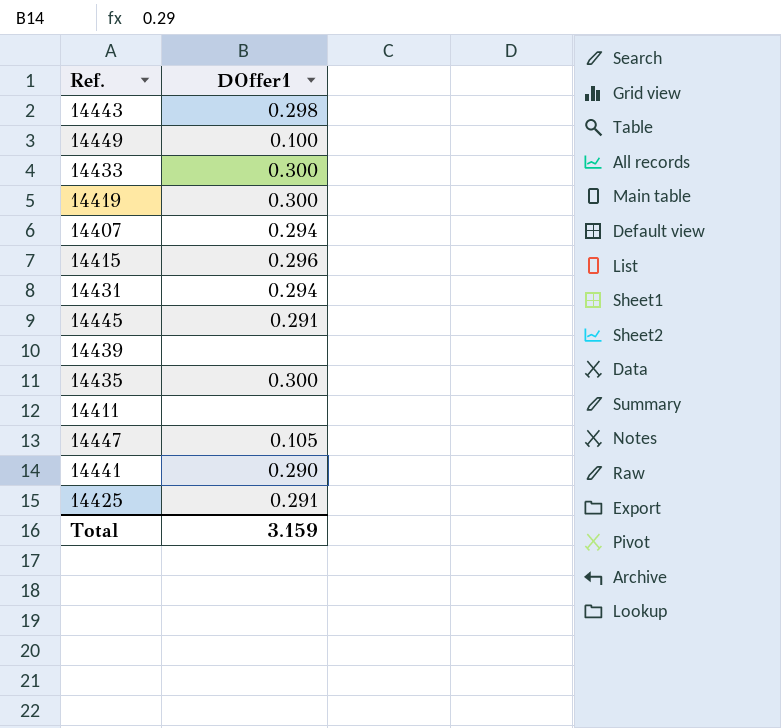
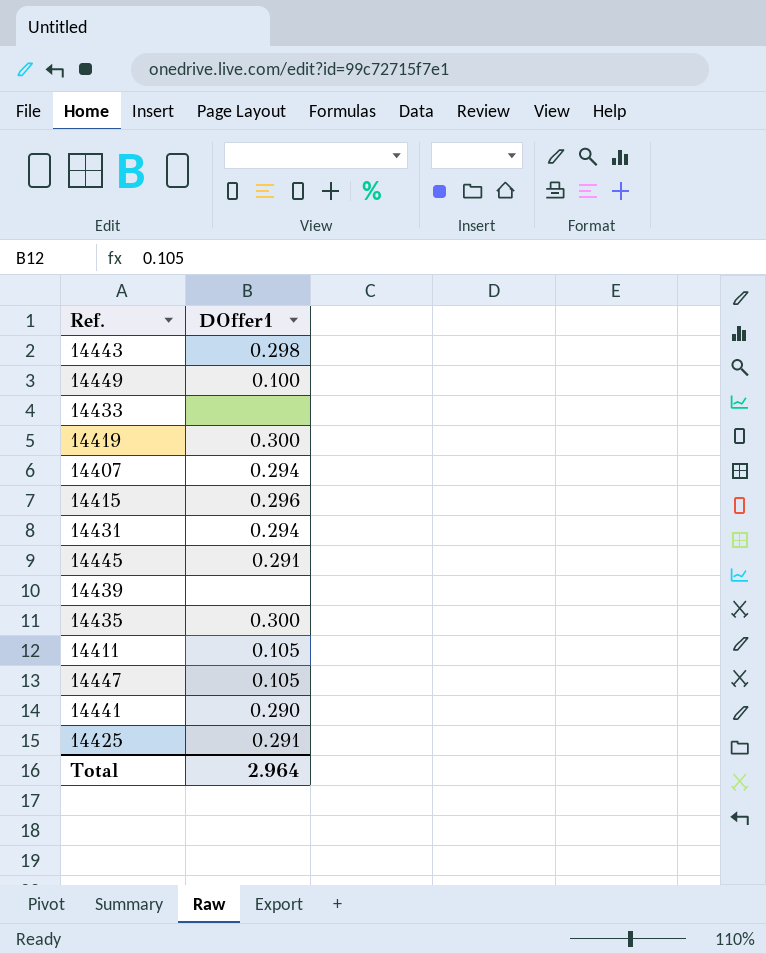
14433 | DOffer1: 0.300 -> none
14411 | DOffer1: none -> 0.105
Total | DOffer1: 3.159 -> 2.964

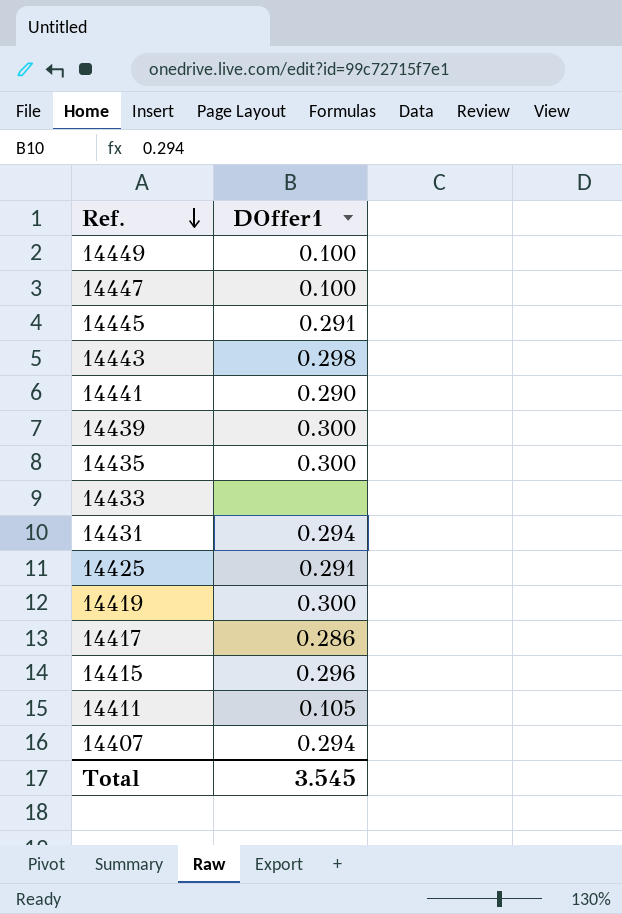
row order: none -> Ref. descending
14447 | DOffer1: 0.105 -> 0.100
14439 | DOffer1: none -> 0.300
row 14417: none -> 0.286
Total | DOffer1: 2.964 -> 3.545

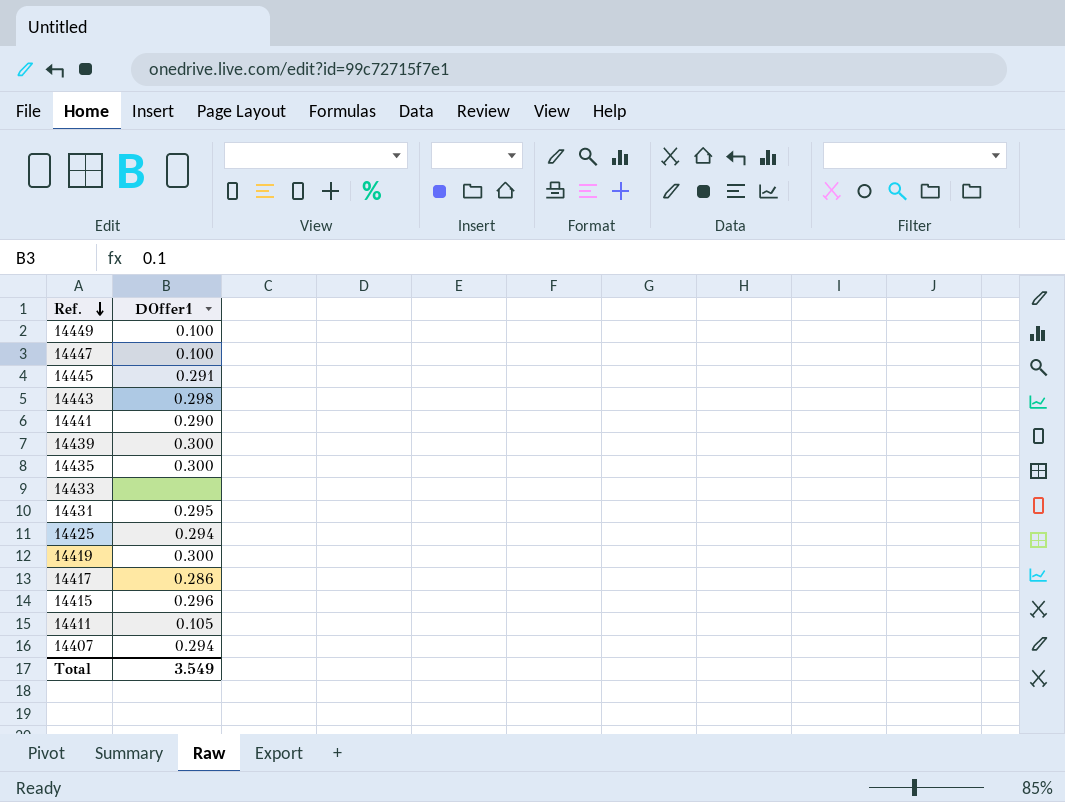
14431 | DOffer1: 0.294 -> 0.295
14425 | DOffer1: 0.291 -> 0.294
Total | DOffer1: 3.545 -> 3.549

